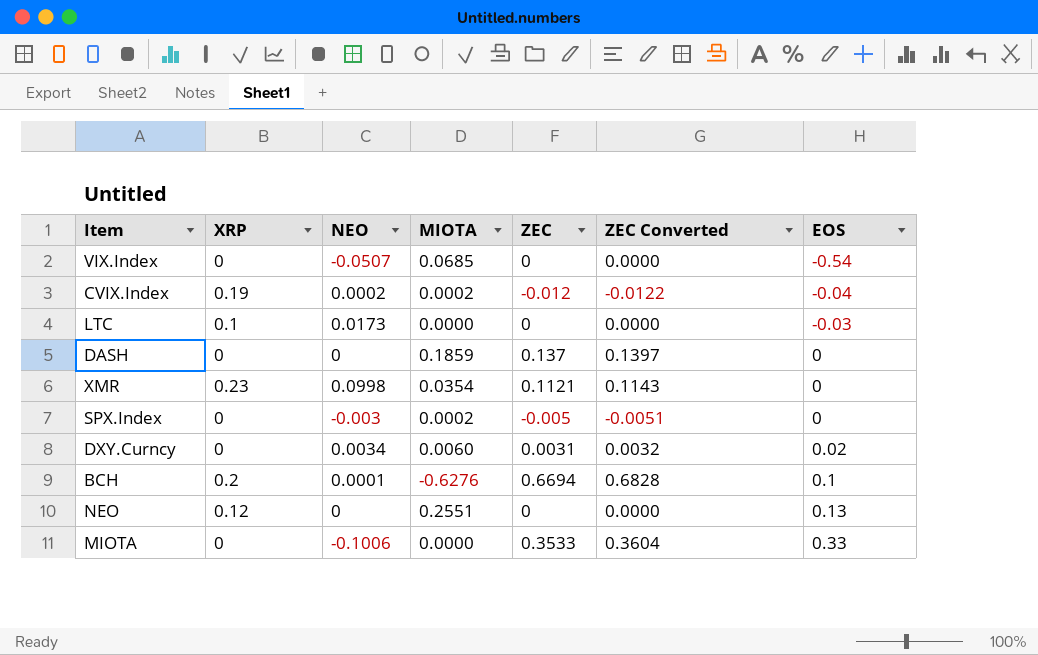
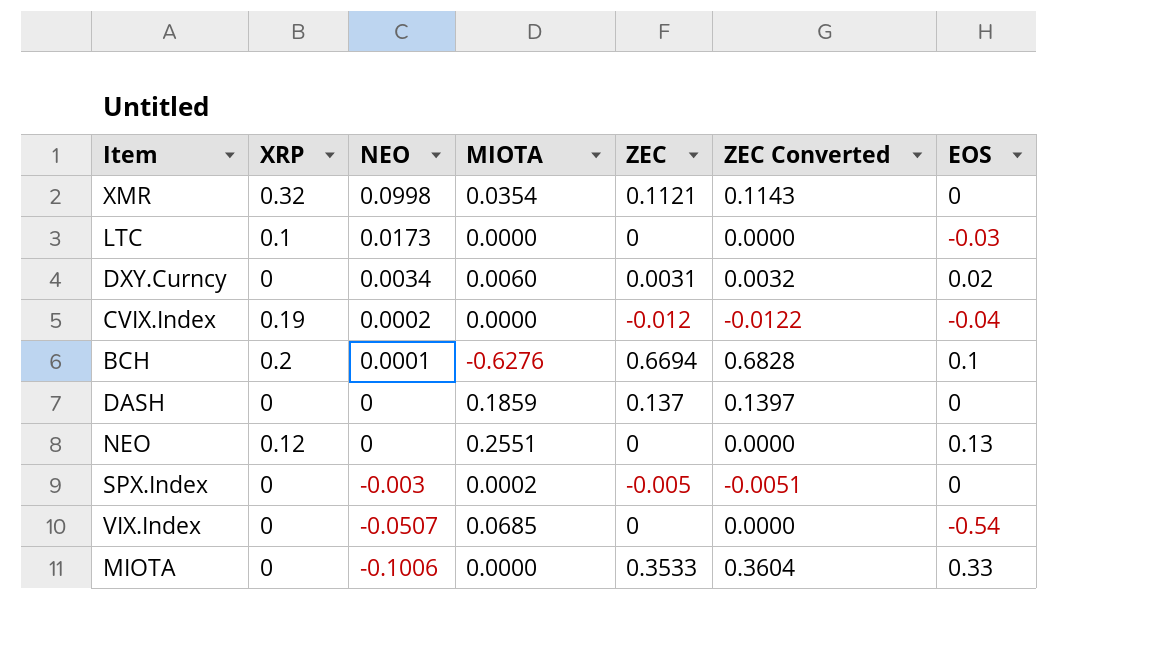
row order: EOS ascending -> NEO descending
XMR | XRP: 0.23 -> 0.32
CVIX.Index | MIOTA: 0.0002 -> 0.0000

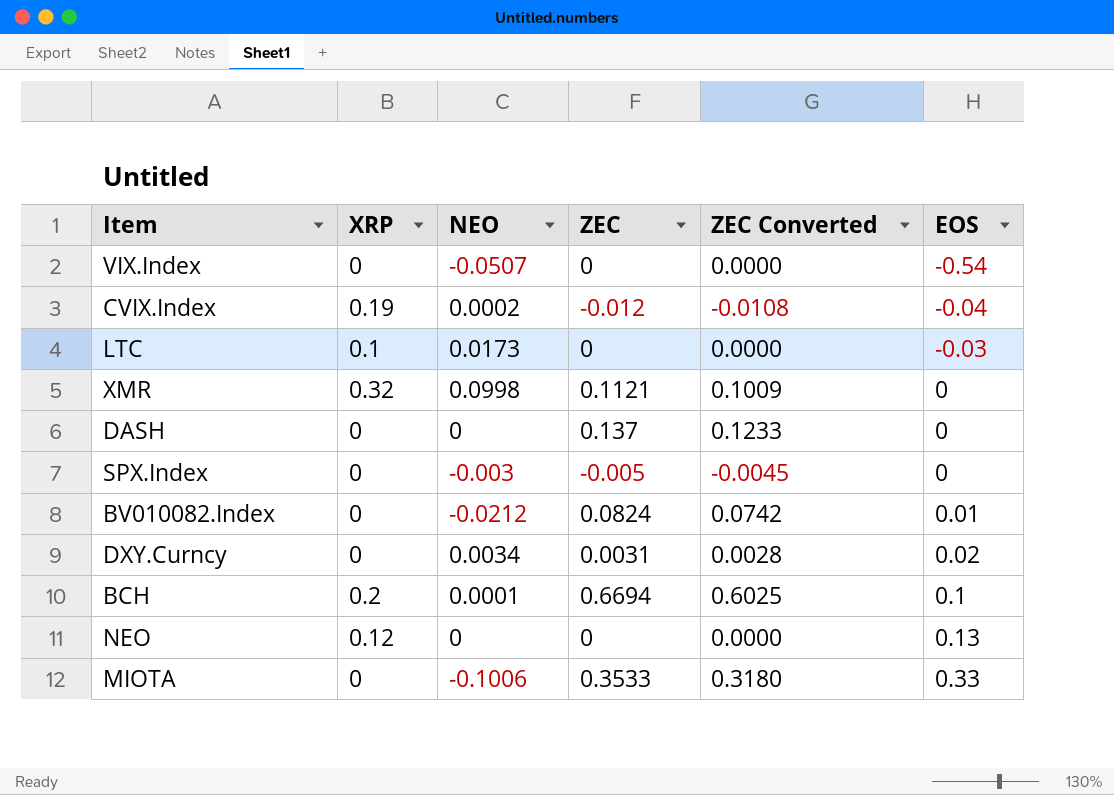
row order: NEO descending -> EOS ascending
column MIOTA | position: 4 -> none
column ZEC Converted | formula: [ZEC] * 1.02 -> [ZEC] * 0.9
row BV010082.Index: none -> 0 | -0.0212 | 0.0824 | 0.0742 | 0.01

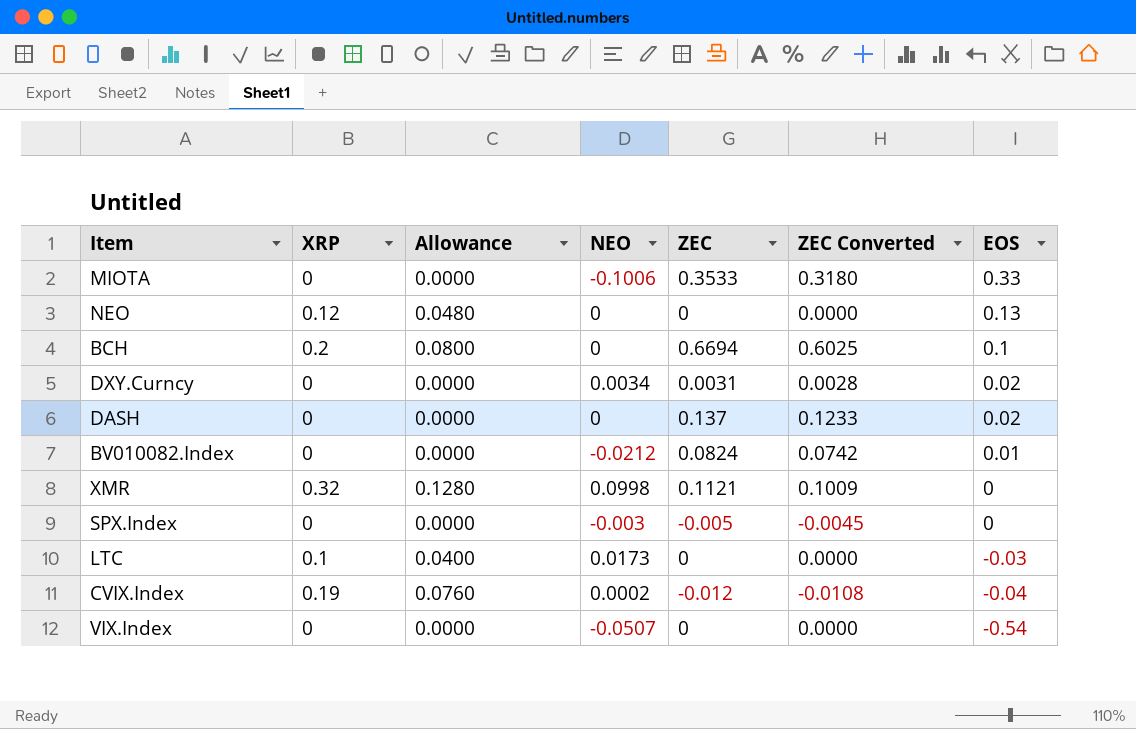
row order: EOS ascending -> EOS descending
column Allowance | formula: none -> [XRP] * 0.4
BCH | NEO: 0.0001 -> 0
DASH | EOS: 0 -> 0.02

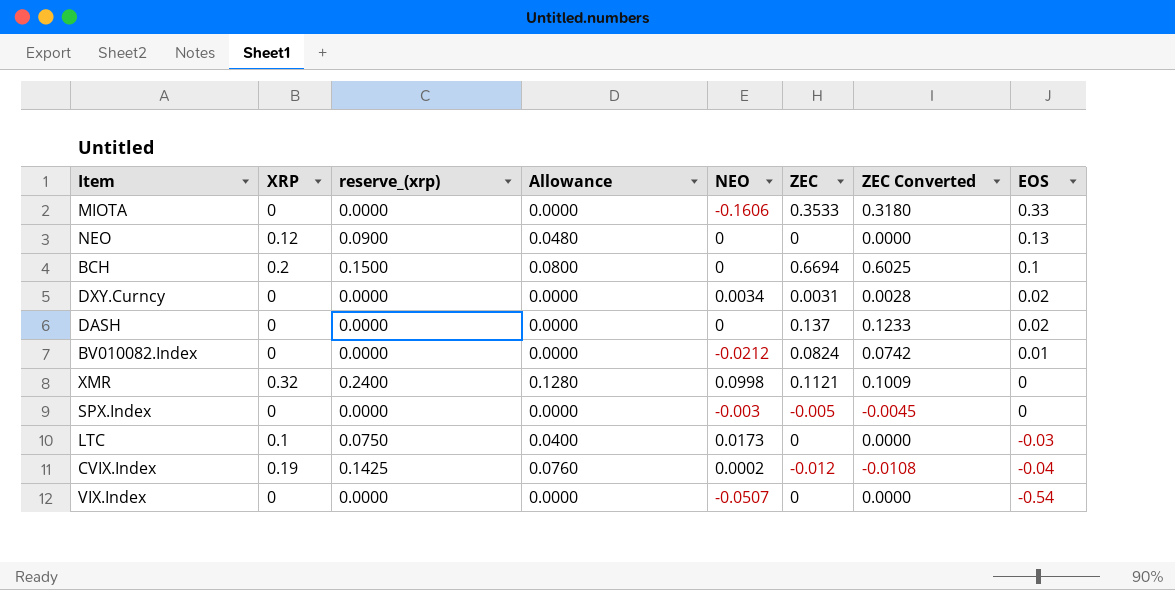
column reserve_(xrp) | formula: none -> [XRP] * 0.75
MIOTA | NEO: -0.1006 -> -0.1606

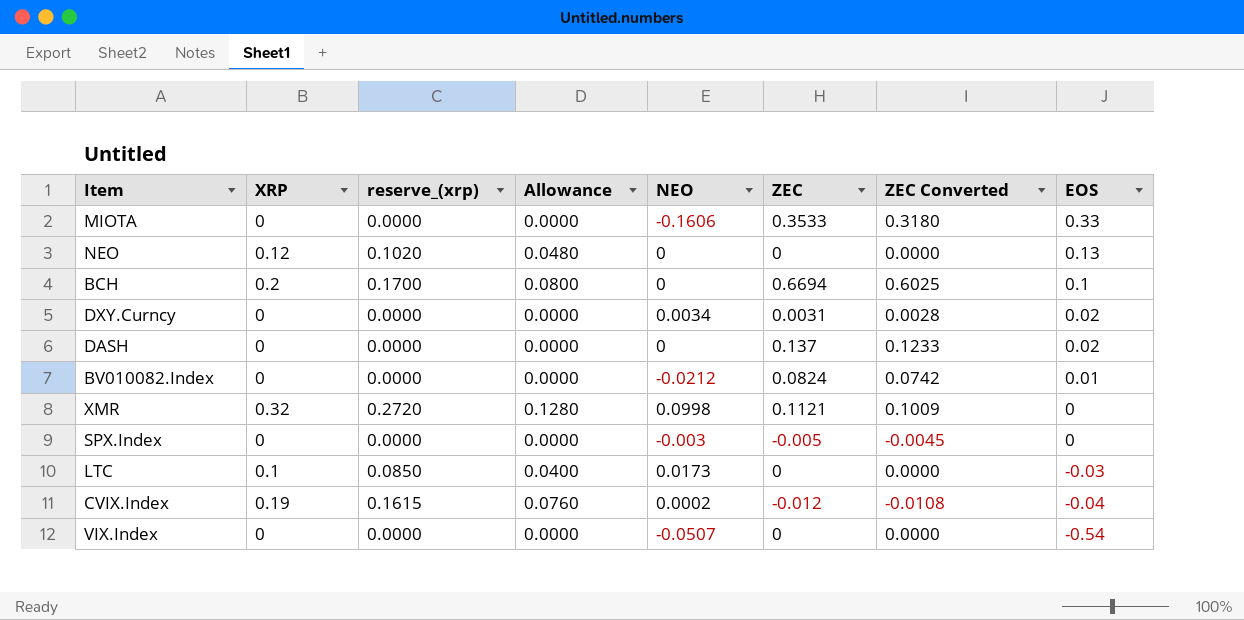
column reserve_(xrp) | formula: [XRP] * 0.75 -> [XRP] * 0.85

